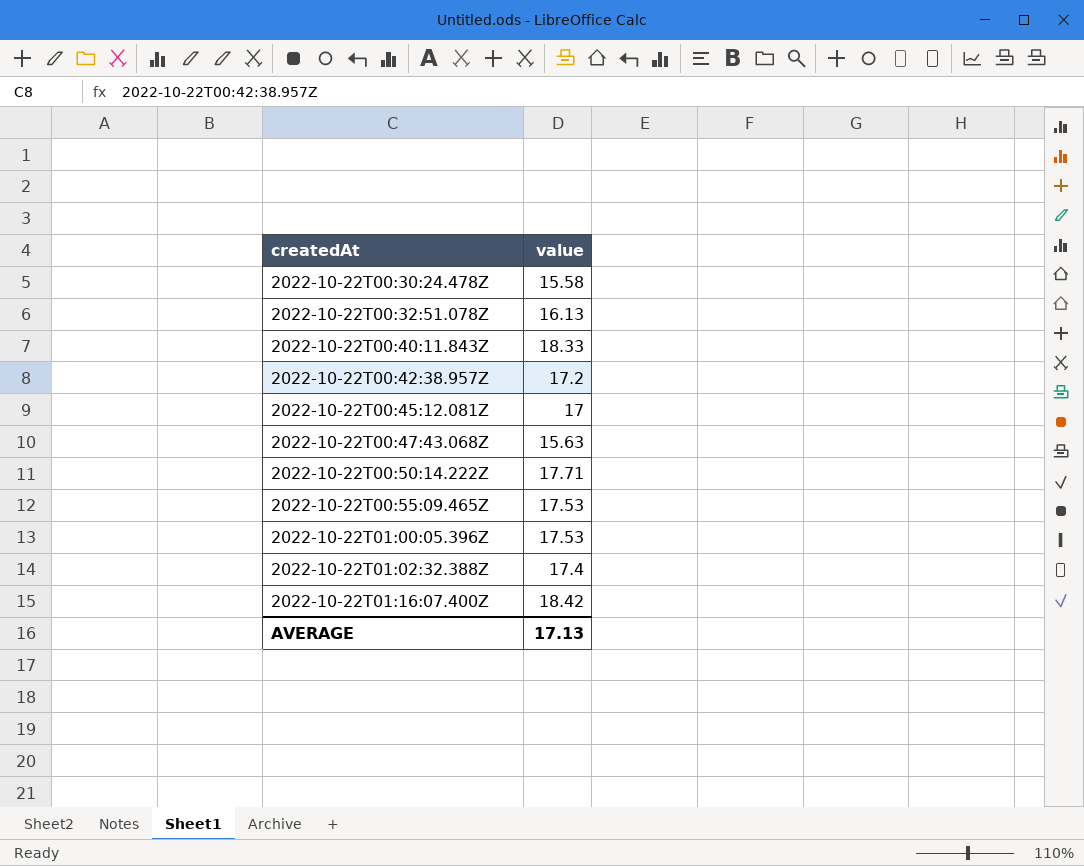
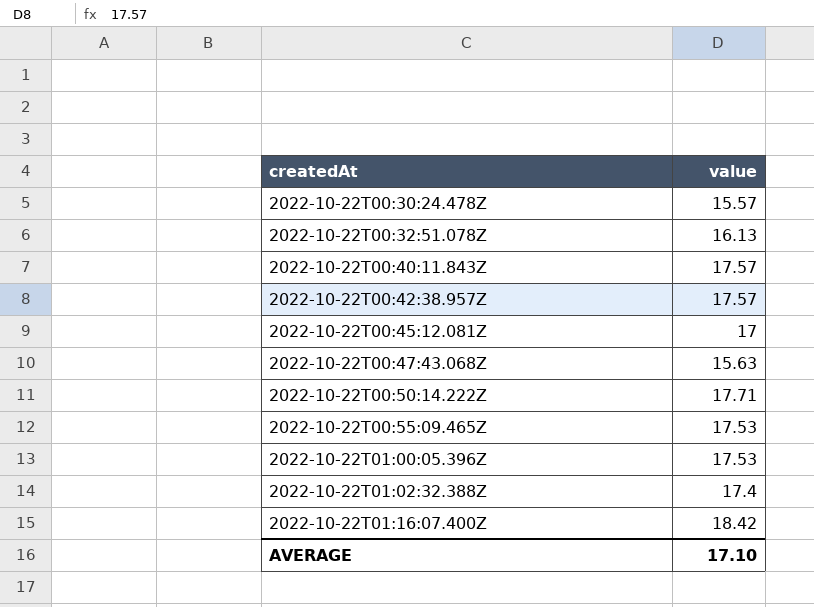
2022-10-22T00:30:24.478Z | value: 15.58 -> 15.57
2022-10-22T00:40:11.843Z | value: 18.33 -> 17.57
2022-10-22T00:42:38.957Z | value: 17.2 -> 17.57
AVERAGE | value: 17.13 -> 17.10

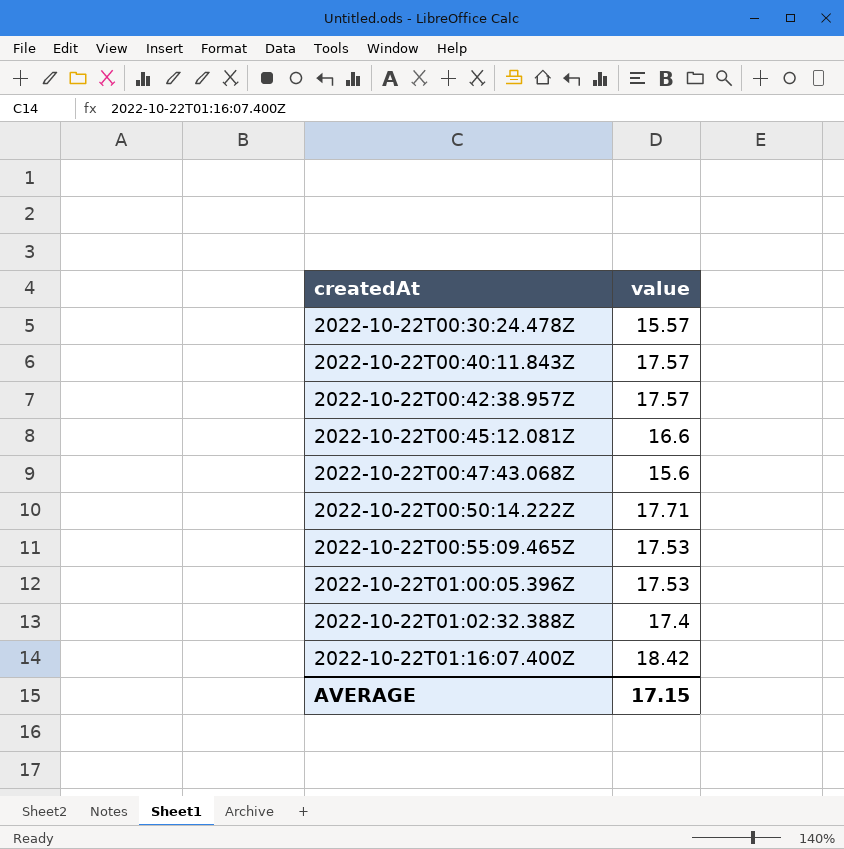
row 2022-10-22T00:32:51.078Z: 16.13 -> none
2022-10-22T00:45:12.081Z | value: 17 -> 16.6
2022-10-22T00:47:43.068Z | value: 15.63 -> 15.6
AVERAGE | value: 17.10 -> 17.15

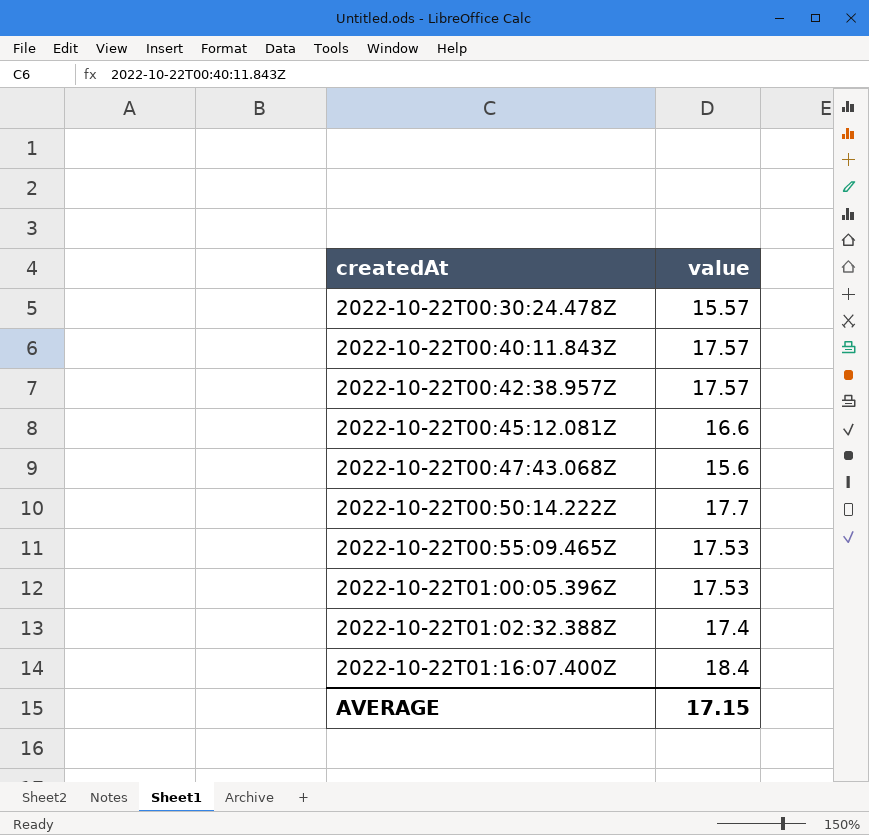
2022-10-22T00:50:14.222Z | value: 17.71 -> 17.7
2022-10-22T01:16:07.400Z | value: 18.42 -> 18.4

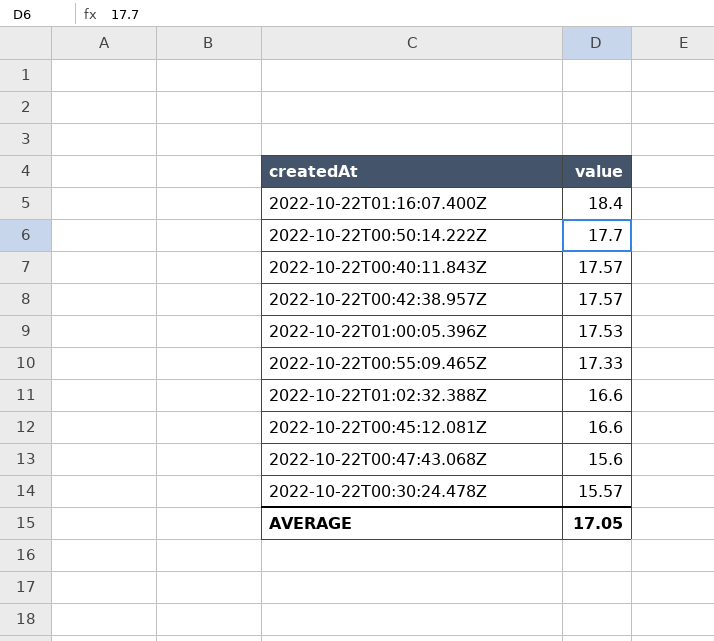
row order: createdAt ascending -> value descending
2022-10-22T00:55:09.465Z | value: 17.53 -> 17.33
2022-10-22T01:02:32.388Z | value: 17.4 -> 16.6
AVERAGE | value: 17.15 -> 17.05

